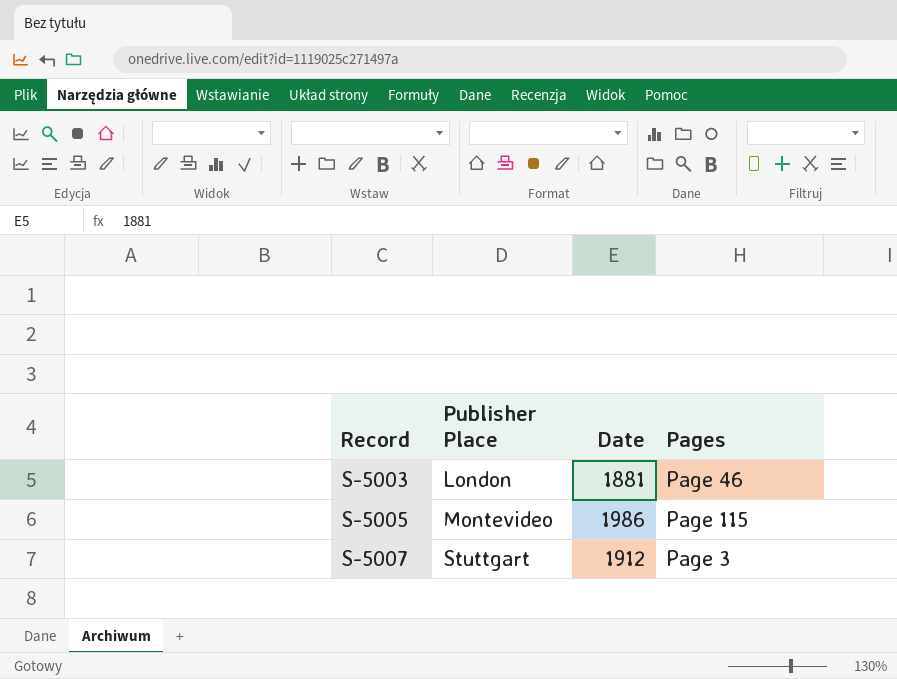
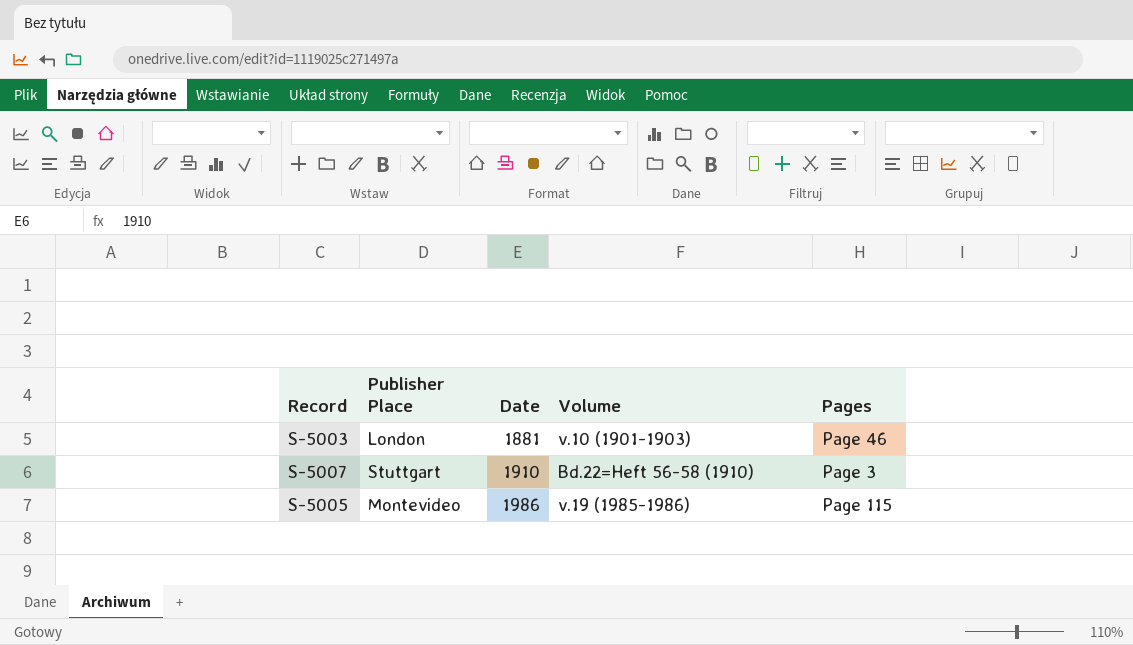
row order: Record ascending -> Date ascending
column Volume | position: none -> 4
S-5007 | Date: 1912 -> 1910

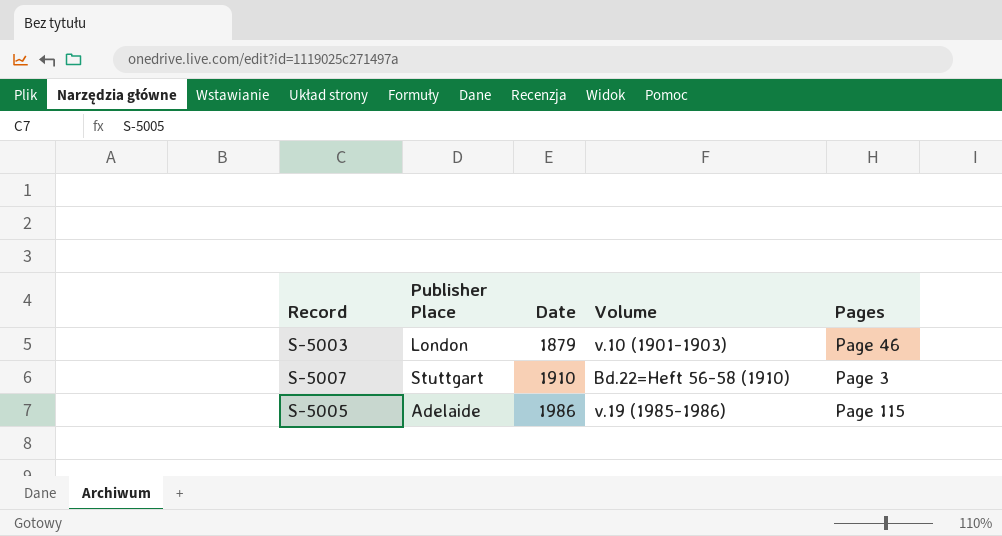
S-5003 | Date: 1881 -> 1879
S-5005 | Publisher Place: Montevideo -> Adelaide

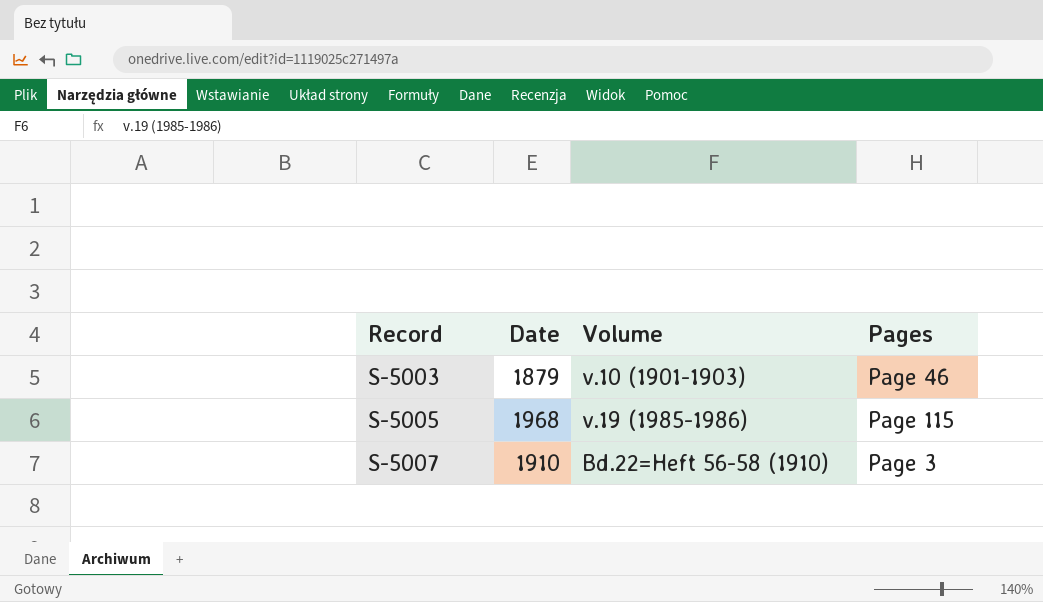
row order: Date ascending -> Record ascending
column Publisher Place | position: 2 -> none
S-5005 | Date: 1986 -> 1968

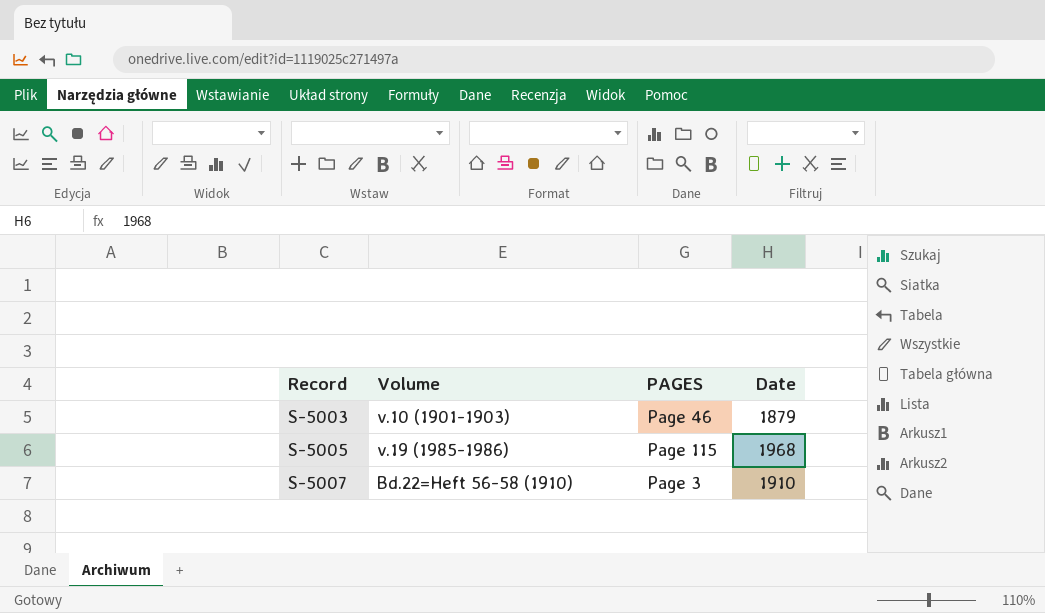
column name: Pages -> PAGES
column Date | position: 2 -> 4

